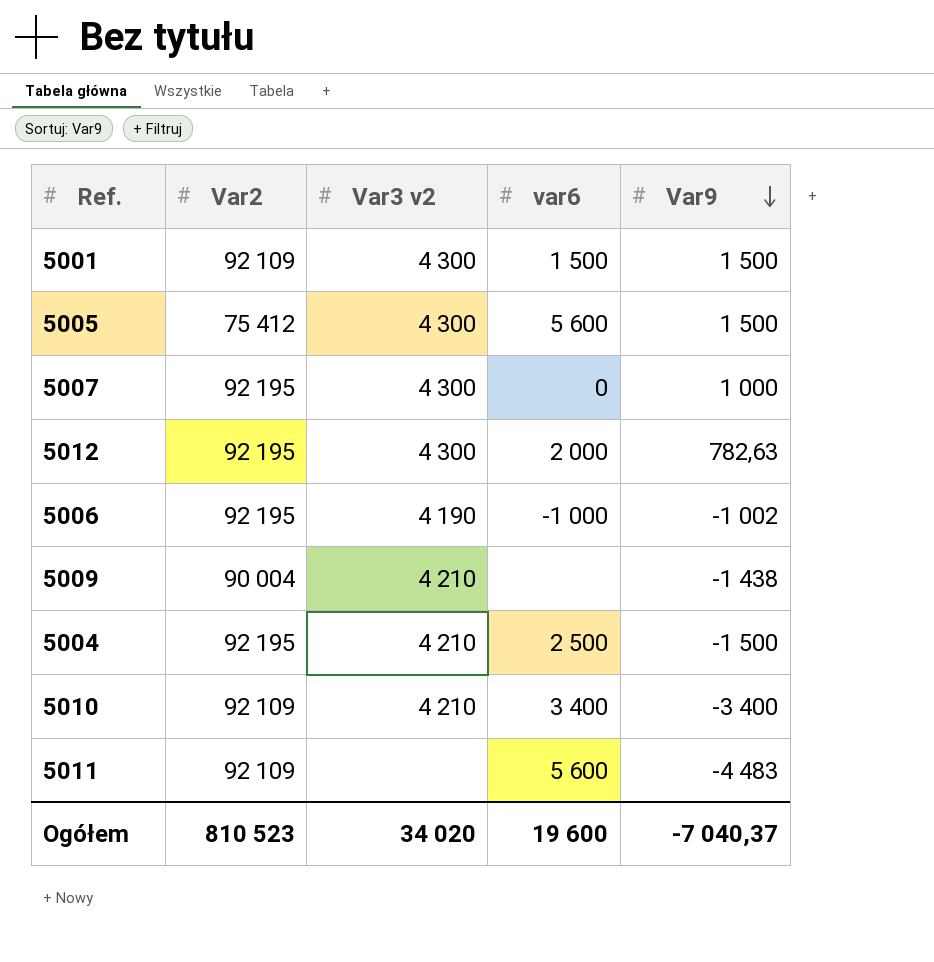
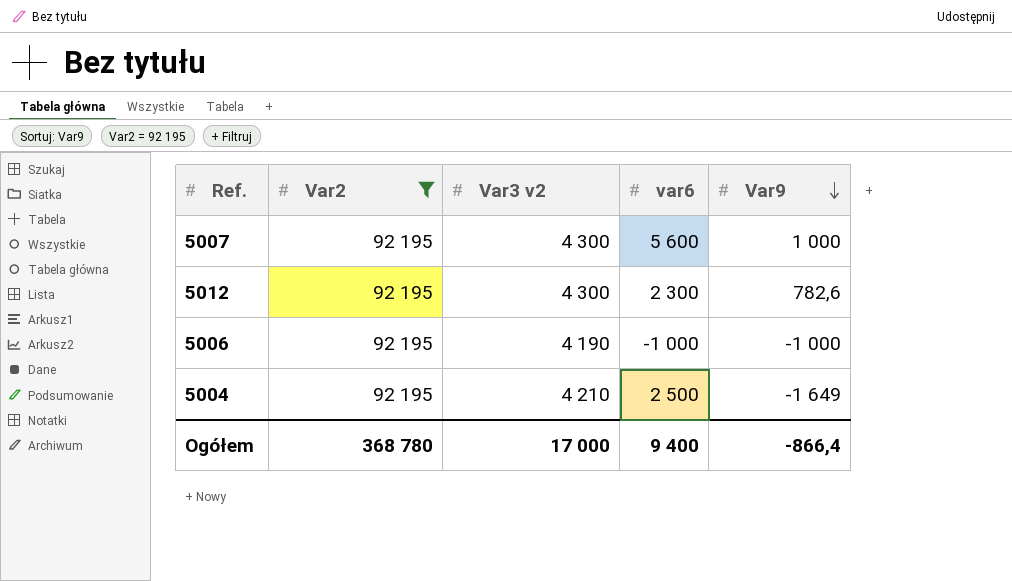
filter: none -> Var2 = 92 195
5007 | var6: 0 -> 5 600
5012 | var6: 2 000 -> 2 300
5012 | Var9: 782,63 -> 782,6
5006 | Var9: -1 002 -> -1 000
5004 | Var9: -1 500 -> -1 649
Ogółem | Var2: 810 523 -> 368 780
Ogółem | Var3 v2: 34 020 -> 17 000
Ogółem | var6: 19 600 -> 9 400
Ogółem | Var9: -7 040,37 -> -866,4

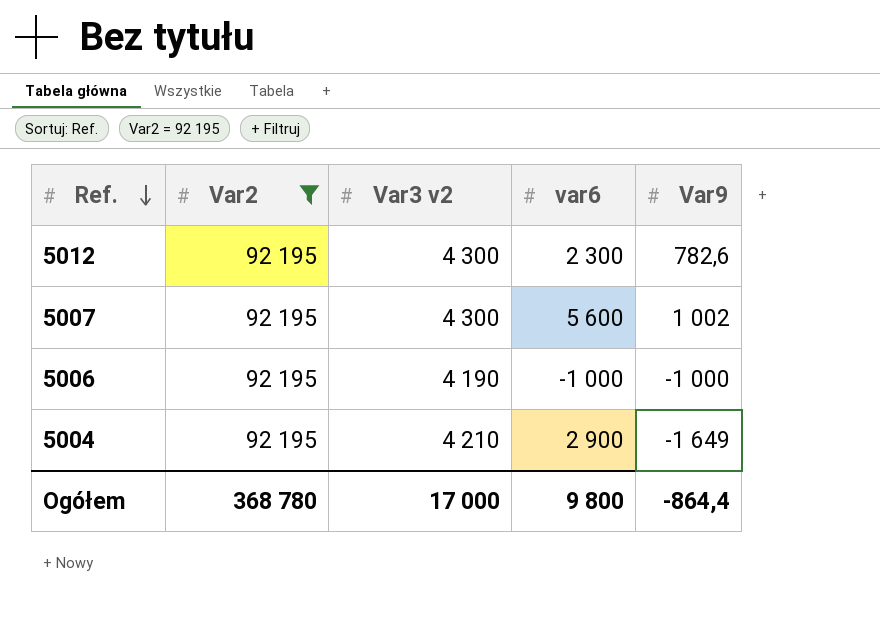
row order: Var9 descending -> Ref. descending
5007 | Var9: 1 000 -> 1 002
5004 | var6: 2 500 -> 2 900
Ogółem | var6: 9 400 -> 9 800
Ogółem | Var9: -866,4 -> -864,4

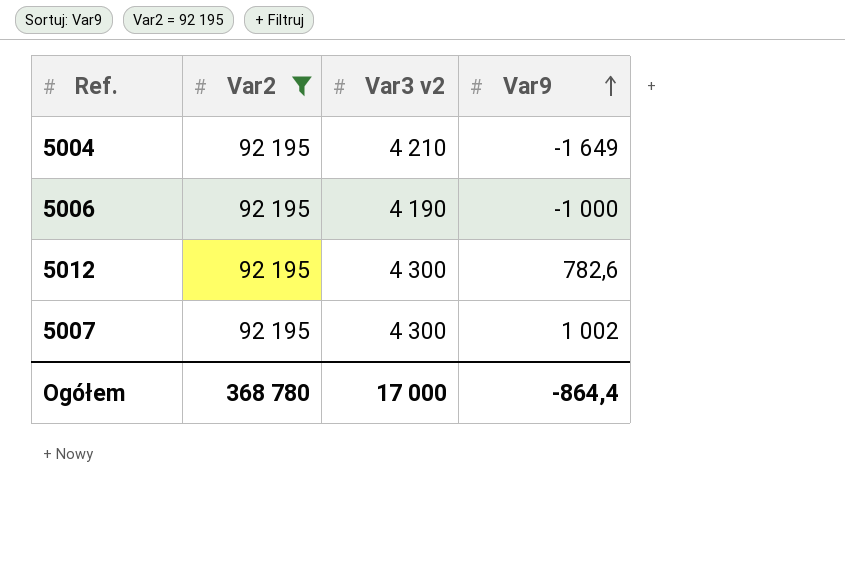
row order: Ref. descending -> Var9 ascending
column var6 | position: 4 -> none

